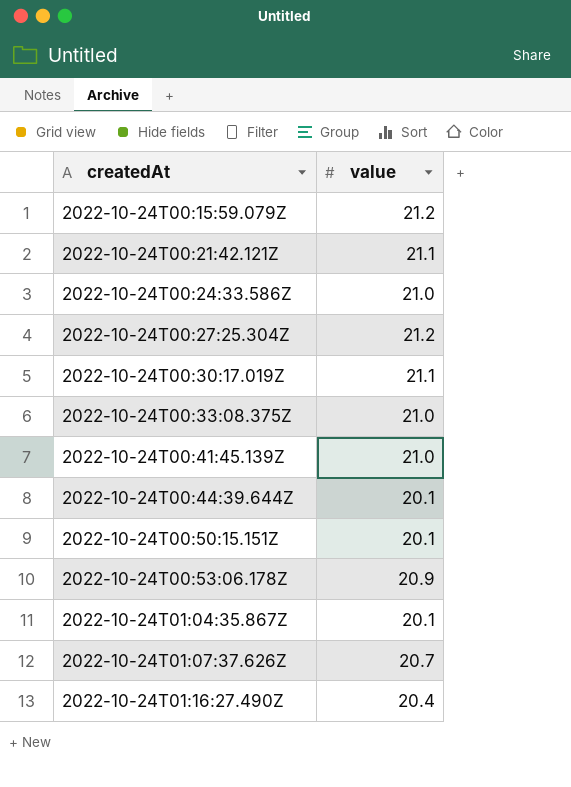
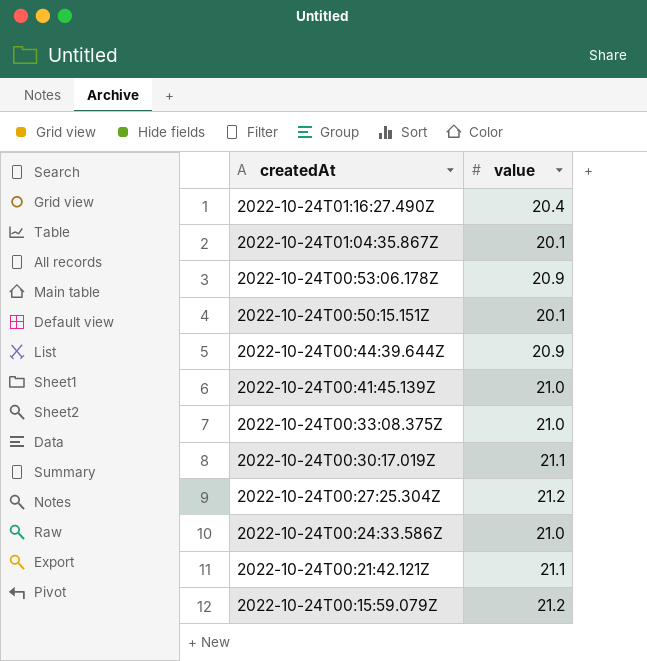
row order: createdAt ascending -> createdAt descending
row 2022-10-24T01:07:37.626Z: 20.7 -> none
2022-10-24T00:44:39.644Z | value: 20.1 -> 20.9

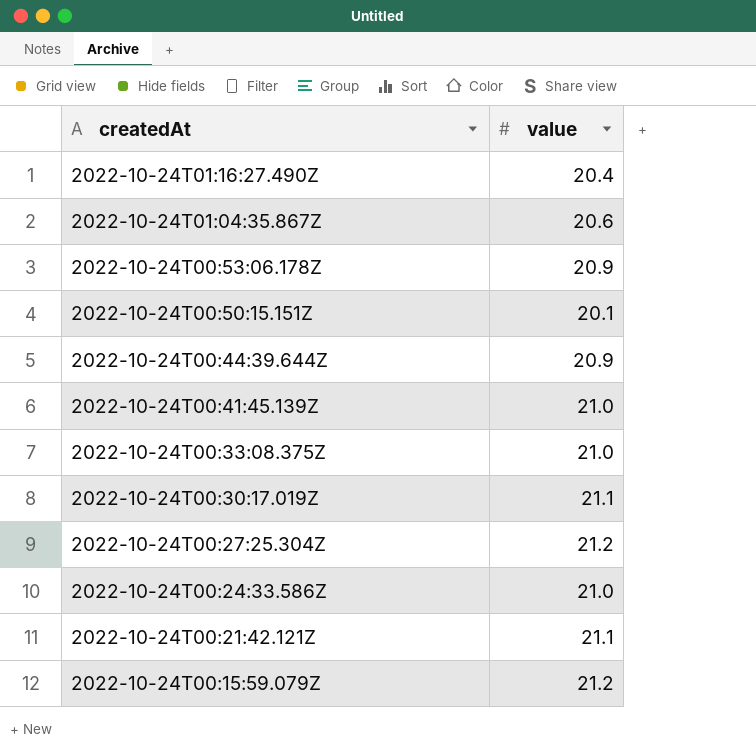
2022-10-24T01:04:35.867Z | value: 20.1 -> 20.6

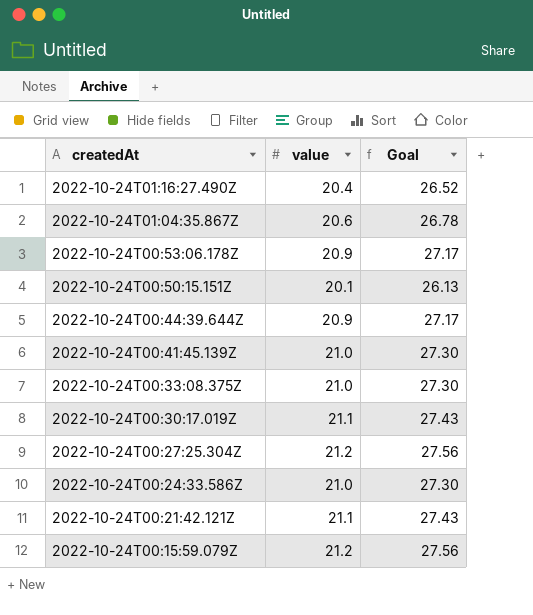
column Goal | formula: none -> [value] * 1.3

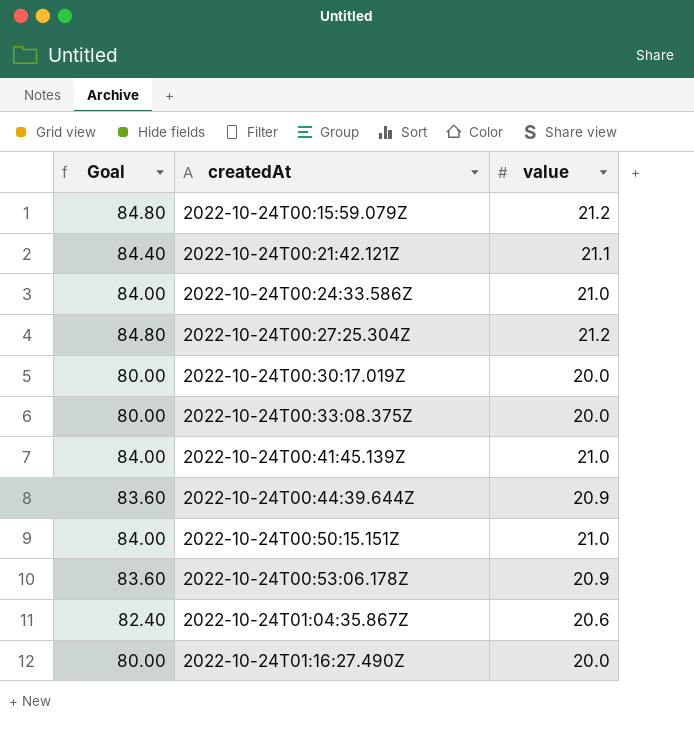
row order: createdAt descending -> createdAt ascending
column Goal | formula: [value] * 1.3 -> [value] * 4
column Goal | position: 3 -> 1
2022-10-24T00:30:17.019Z | value: 21.1 -> 20.0
2022-10-24T00:33:08.375Z | value: 21.0 -> 20.0
2022-10-24T00:50:15.151Z | value: 20.1 -> 21.0
2022-10-24T01:16:27.490Z | value: 20.4 -> 20.0

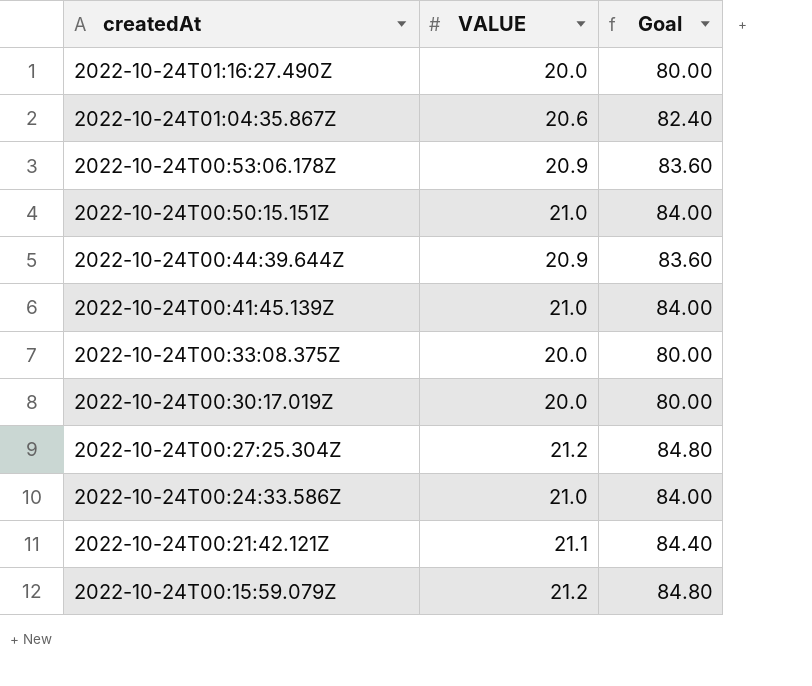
row order: createdAt ascending -> createdAt descending
column name: value -> VALUE
column Goal | position: 1 -> 3

